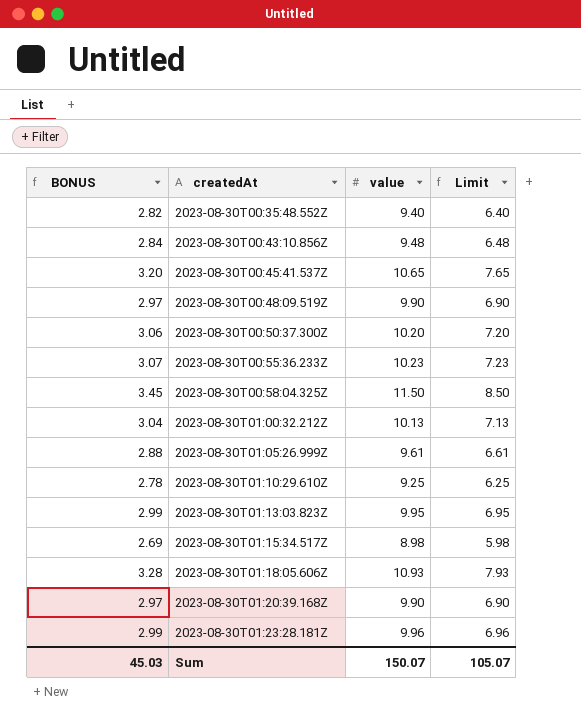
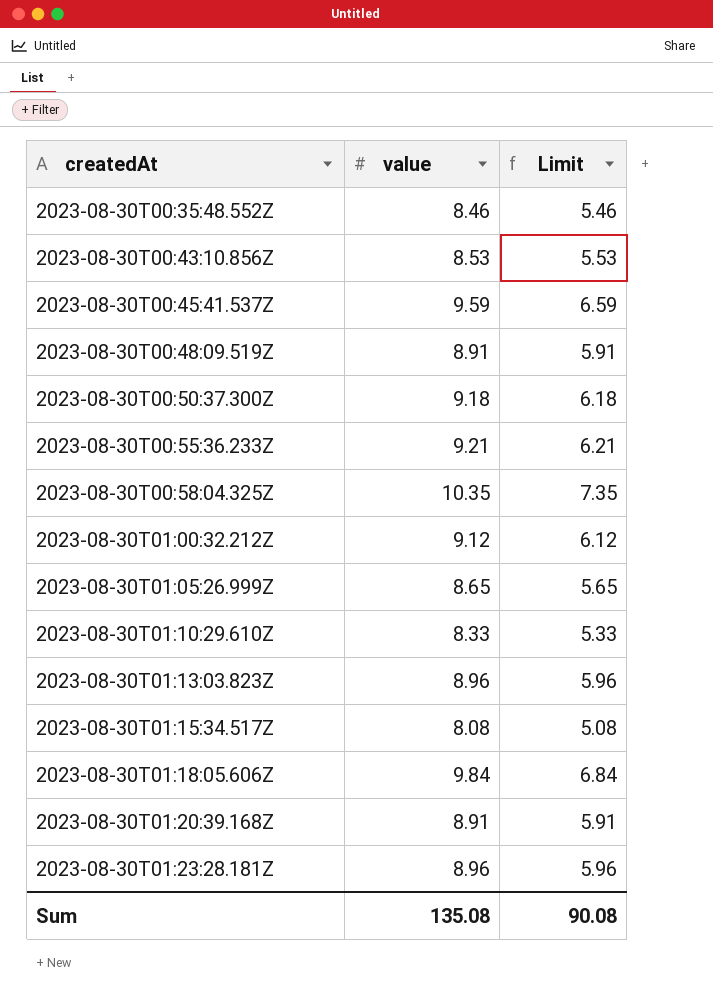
column BONUS | formula: [value] * 0.3 -> none
2023-08-30T00:35:48.552Z | value: 9.40 -> 8.46
2023-08-30T00:35:48.552Z | Limit: 6.40 -> 5.46
2023-08-30T00:43:10.856Z | value: 9.48 -> 8.53
2023-08-30T00:43:10.856Z | Limit: 6.48 -> 5.53
2023-08-30T00:45:41.537Z | value: 10.65 -> 9.59
2023-08-30T00:45:41.537Z | Limit: 7.65 -> 6.59
2023-08-30T00:48:09.519Z | value: 9.90 -> 8.91
2023-08-30T00:48:09.519Z | Limit: 6.90 -> 5.91
2023-08-30T00:50:37.300Z | value: 10.20 -> 9.18
2023-08-30T00:50:37.300Z | Limit: 7.20 -> 6.18
2023-08-30T00:55:36.233Z | value: 10.23 -> 9.21
2023-08-30T00:55:36.233Z | Limit: 7.23 -> 6.21
2023-08-30T00:58:04.325Z | value: 11.50 -> 10.35
2023-08-30T00:58:04.325Z | Limit: 8.50 -> 7.35
2023-08-30T01:00:32.212Z | value: 10.13 -> 9.12
2023-08-30T01:00:32.212Z | Limit: 7.13 -> 6.12
2023-08-30T01:05:26.999Z | value: 9.61 -> 8.65
2023-08-30T01:05:26.999Z | Limit: 6.61 -> 5.65
2023-08-30T01:10:29.610Z | value: 9.25 -> 8.33
2023-08-30T01:10:29.610Z | Limit: 6.25 -> 5.33
2023-08-30T01:13:03.823Z | value: 9.95 -> 8.96
2023-08-30T01:13:03.823Z | Limit: 6.95 -> 5.96
2023-08-30T01:15:34.517Z | value: 8.98 -> 8.08
2023-08-30T01:15:34.517Z | Limit: 5.98 -> 5.08
2023-08-30T01:18:05.606Z | value: 10.93 -> 9.84
2023-08-30T01:18:05.606Z | Limit: 7.93 -> 6.84
2023-08-30T01:20:39.168Z | value: 9.90 -> 8.91
2023-08-30T01:20:39.168Z | Limit: 6.90 -> 5.91
2023-08-30T01:23:28.181Z | value: 9.96 -> 8.96
2023-08-30T01:23:28.181Z | Limit: 6.96 -> 5.96
Sum | value: 150.07 -> 135.08
Sum | Limit: 105.07 -> 90.08

